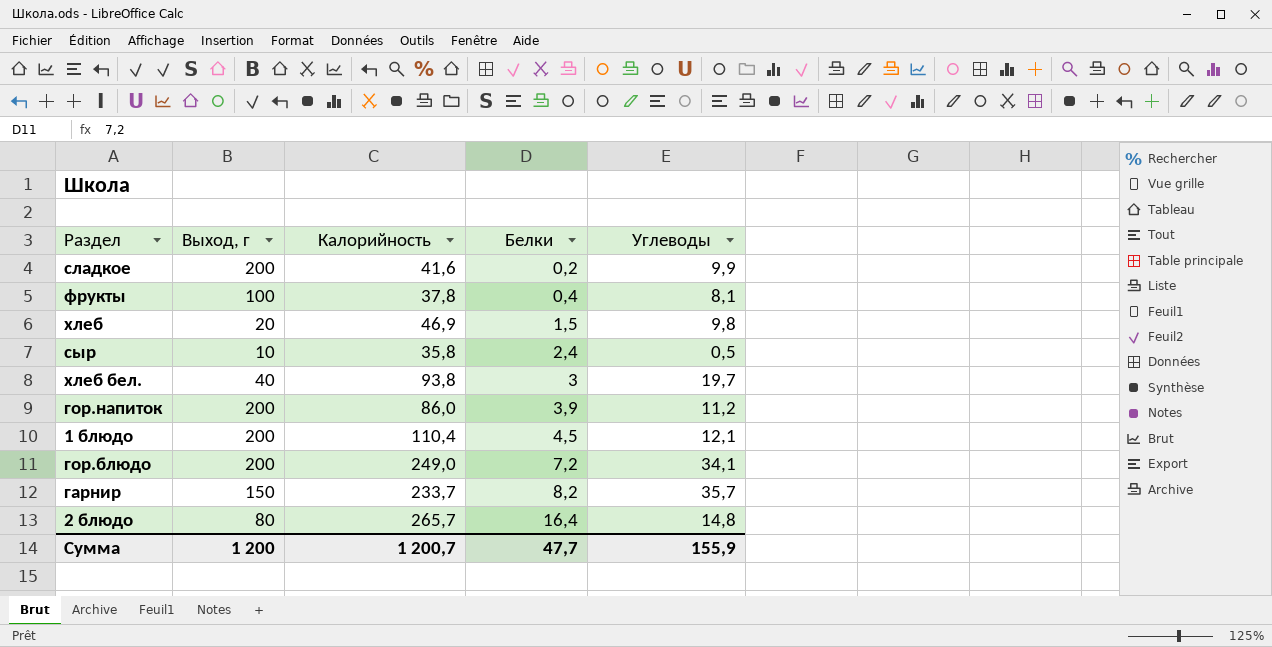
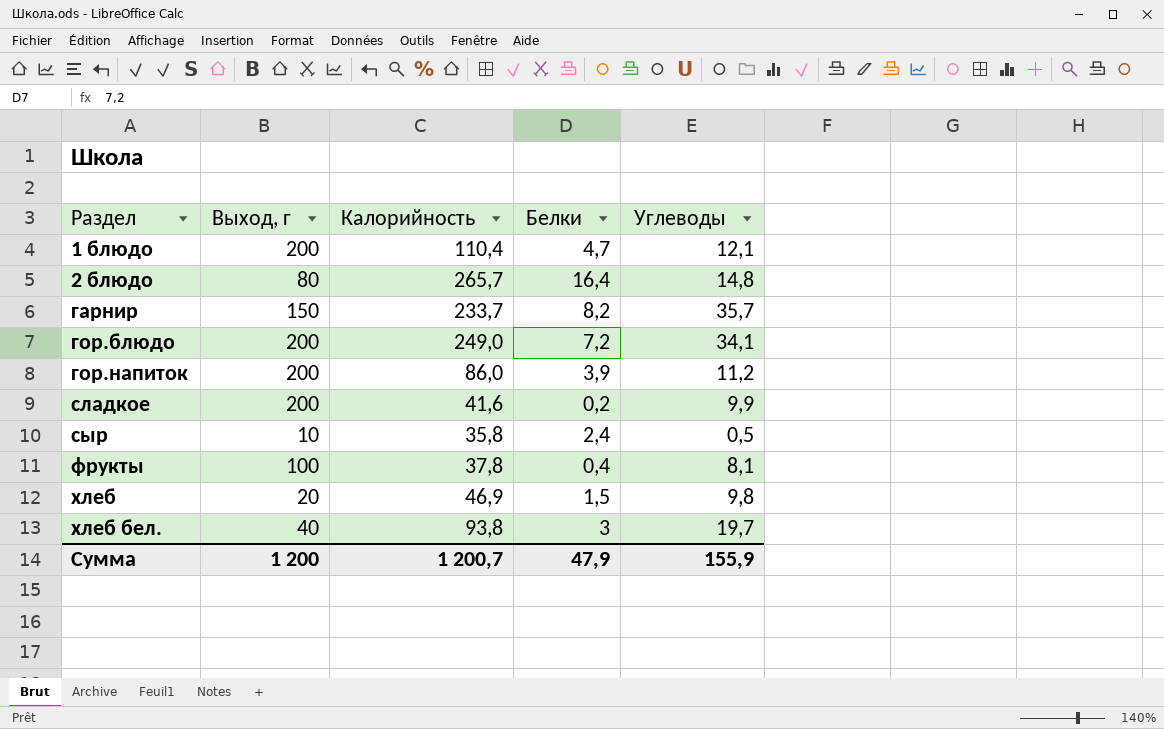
row order: Белки ascending -> Раздел ascending
1 блюдо | Белки: 4,5 -> 4,7
Сумма | Белки: 47,7 -> 47,9

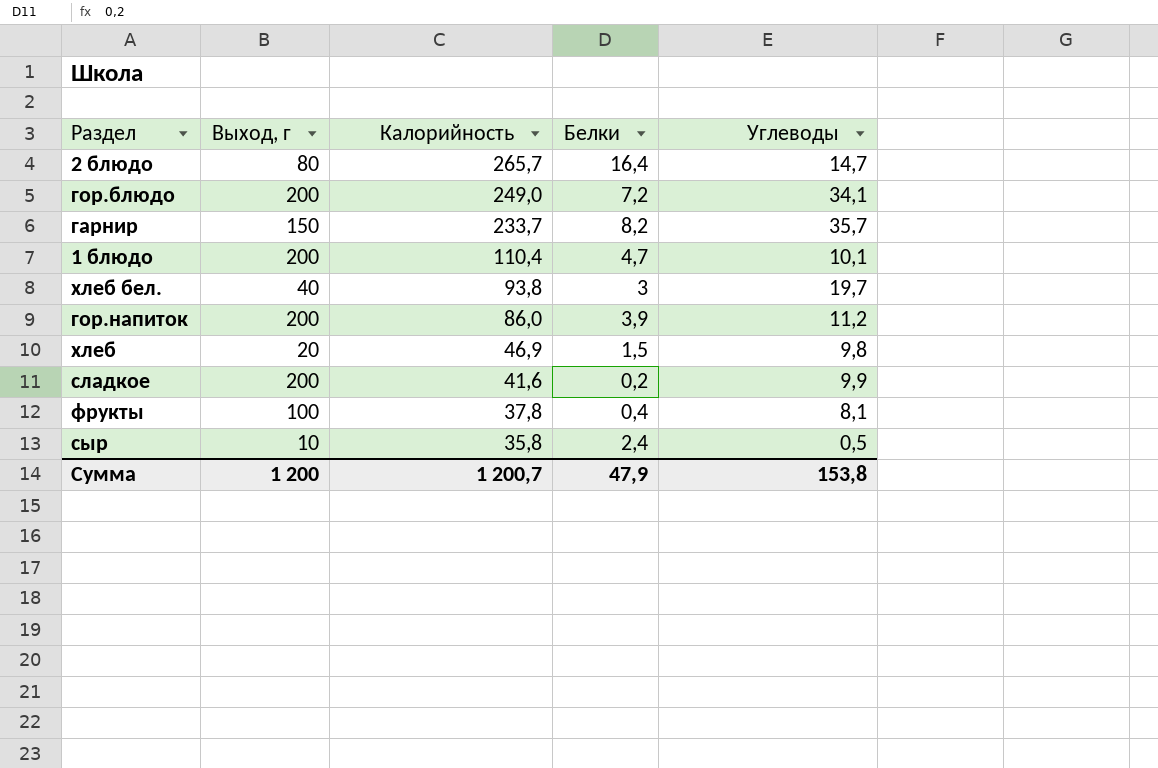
row order: Раздел ascending -> Калорийность descending
2 блюдо | Углеводы: 14,8 -> 14,7
1 блюдо | Углеводы: 12,1 -> 10,1
Сумма | Углеводы: 155,9 -> 153,8

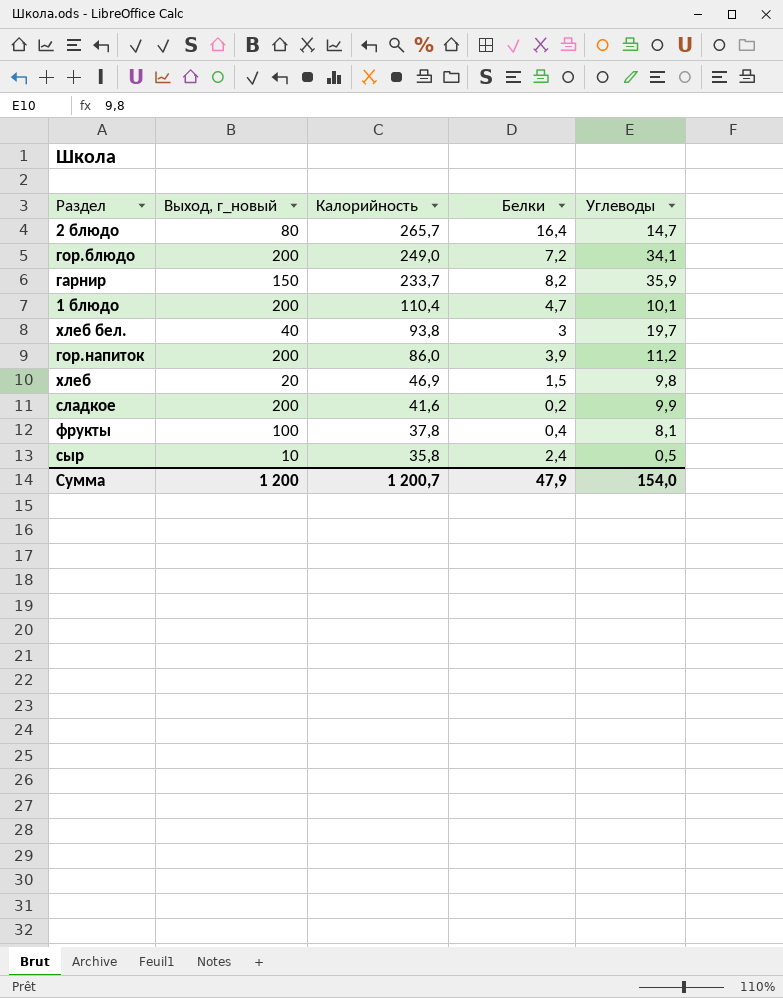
column name: Выход, г -> Выход, г_новый
гарнир | Углеводы: 35,7 -> 35,9
Сумма | Углеводы: 153,8 -> 154,0

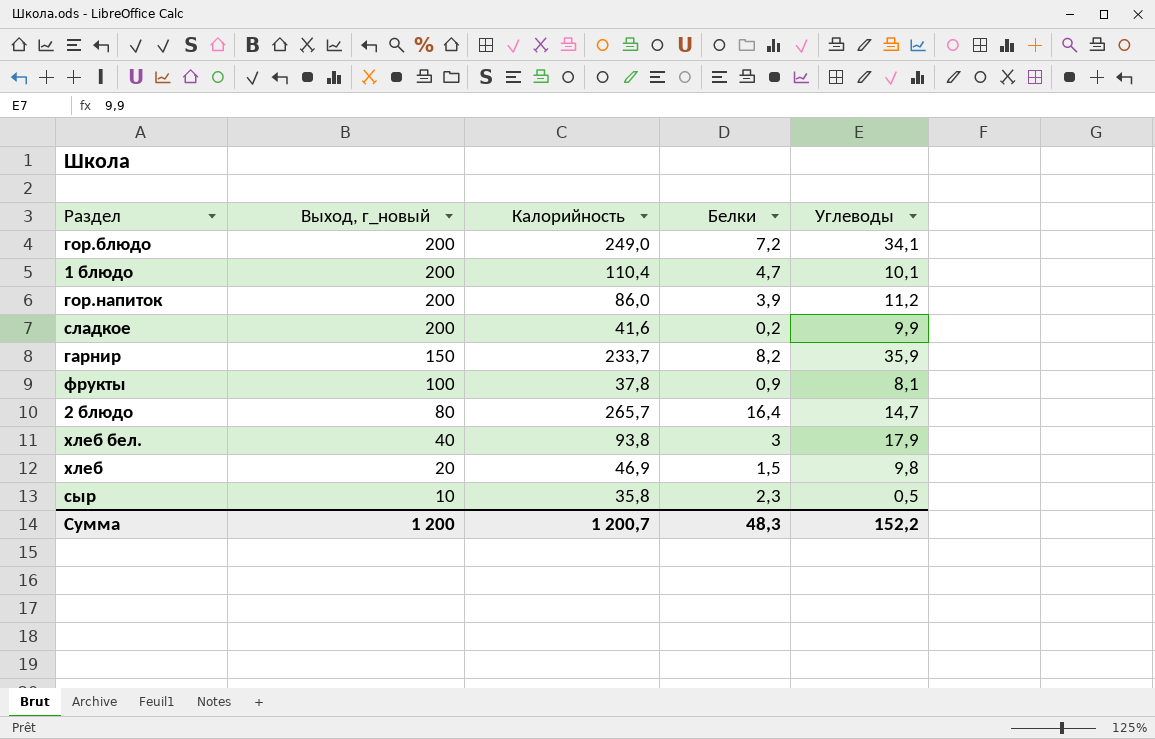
row order: Калорийность descending -> Выход, г_новый descending
фрукты | Белки: 0,4 -> 0,9
хлеб бел. | Углеводы: 19,7 -> 17,9
сыр | Белки: 2,4 -> 2,3
Сумма | Белки: 47,9 -> 48,3
Сумма | Углеводы: 154,0 -> 152,2

